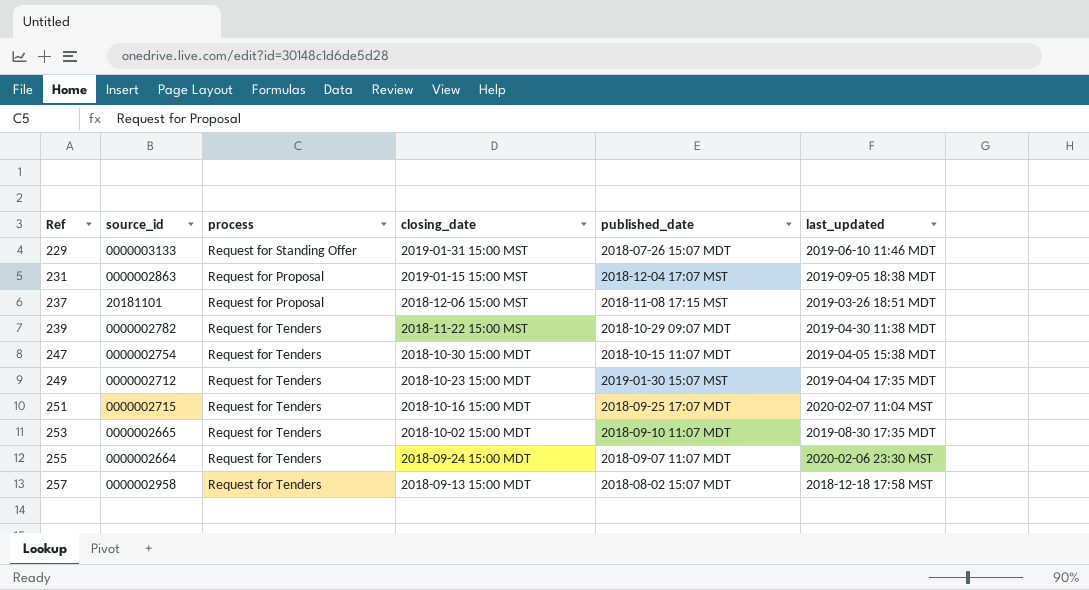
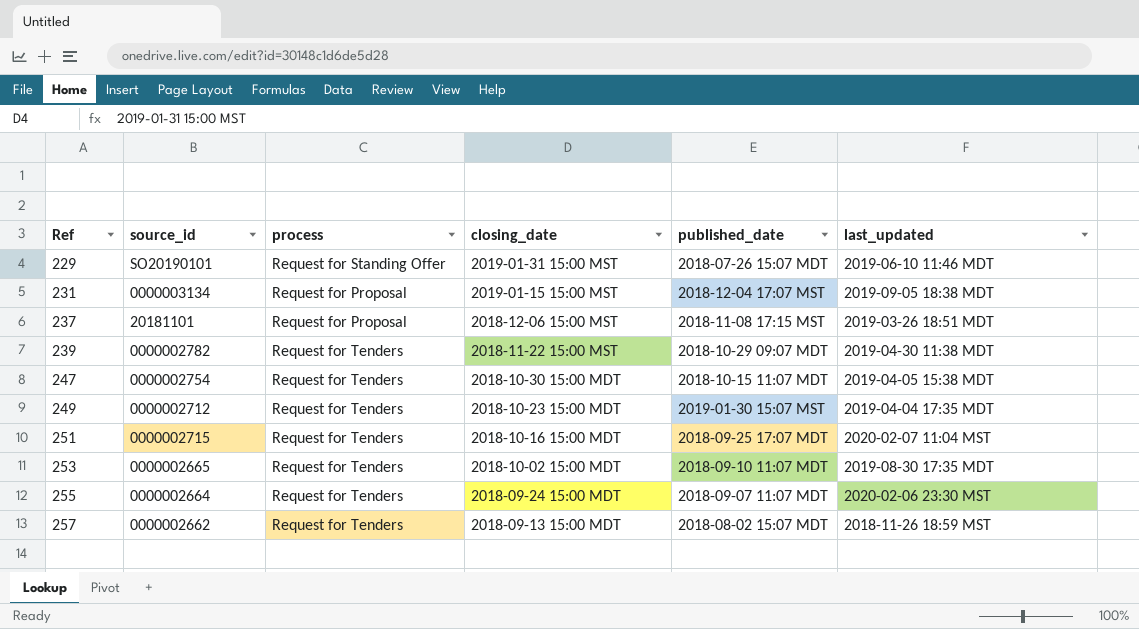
229 | source_id: 0000003133 -> SO20190101
231 | source_id: 0000002863 -> 0000003134
257 | source_id: 0000002958 -> 0000002662
257 | last_updated: 2018-12-18 17:58 MST -> 2018-11-26 18:59 MST

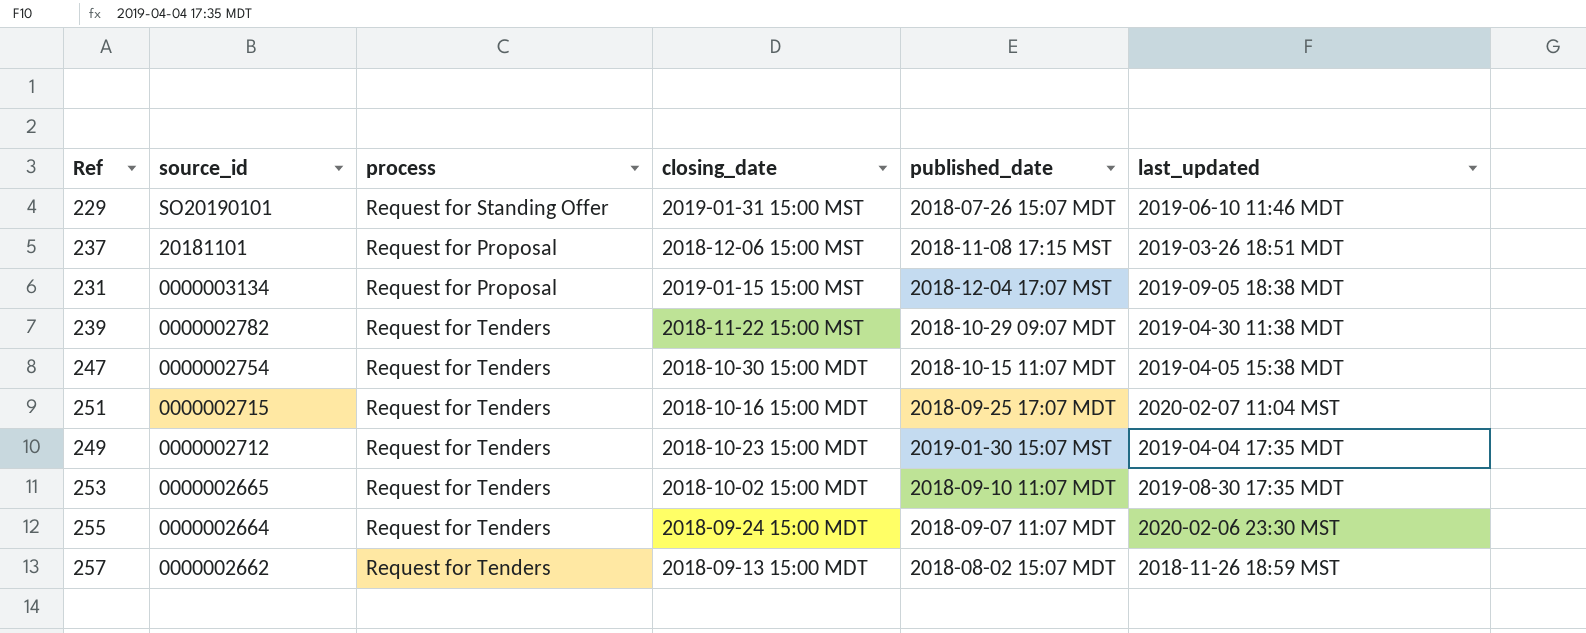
row order: Ref ascending -> source_id descending

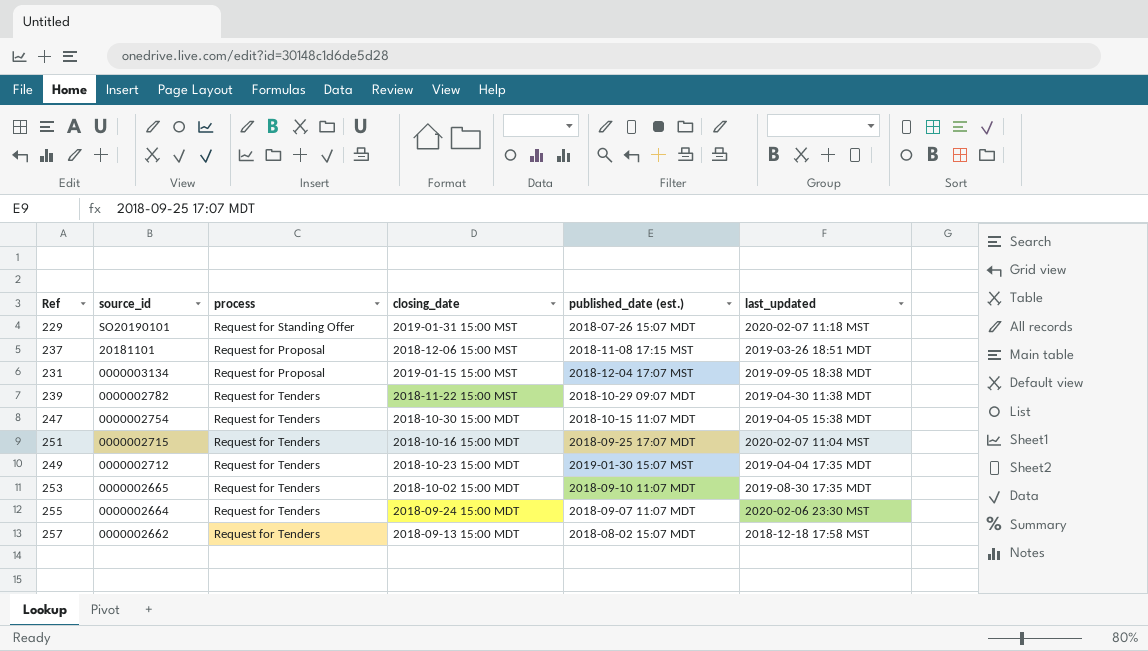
column name: published_date -> published_date (est.)
229 | last_updated: 2019-06-10 11:46 MDT -> 2020-02-07 11:18 MST
257 | last_updated: 2018-11-26 18:59 MST -> 2018-12-18 17:58 MST

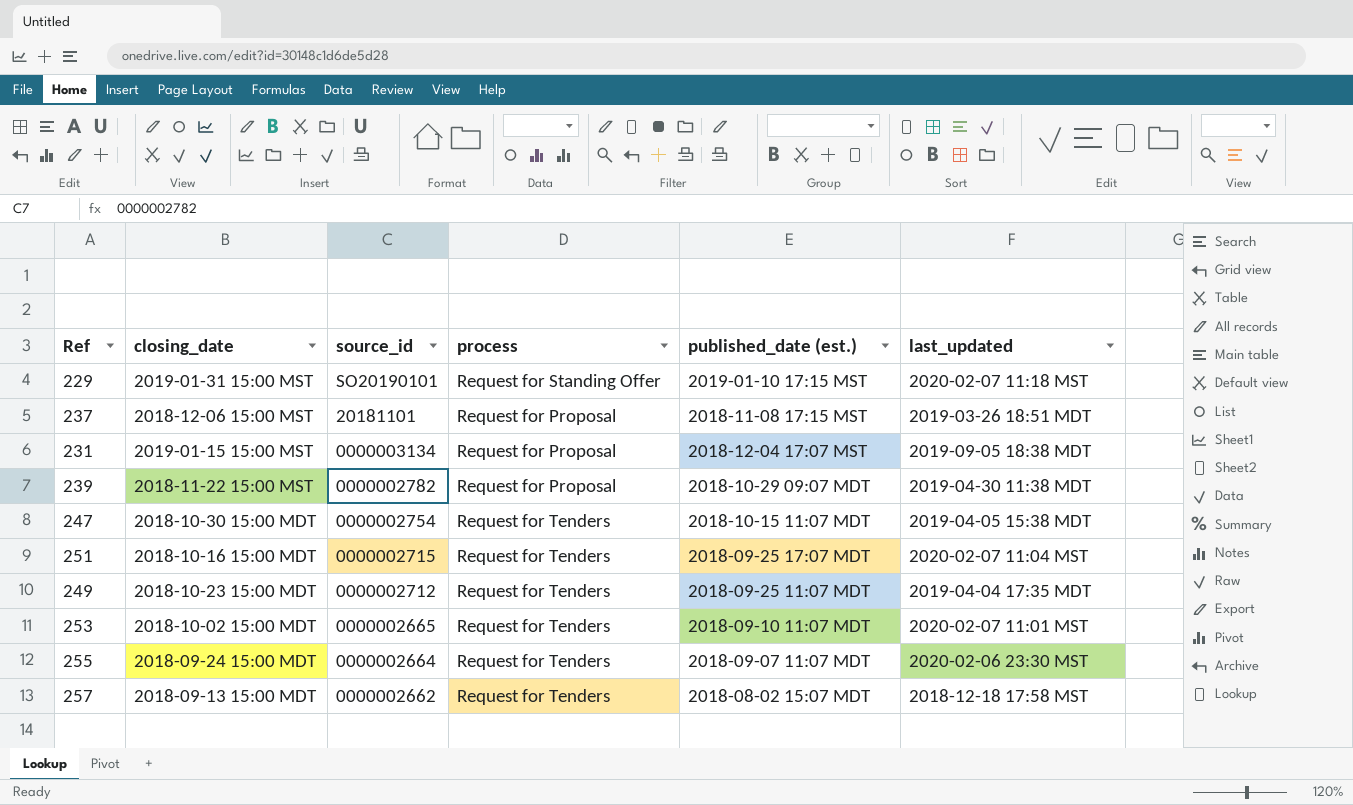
column closing_date | position: 4 -> 2
229 | published_date (est.): 2018-07-26 15:07 MDT -> 2019-01-10 17:15 MST
239 | process: Request for Tenders -> Request for Proposal
249 | published_date (est.): 2019-01-30 15:07 MST -> 2018-09-25 11:07 MDT
253 | last_updated: 2019-08-30 17:35 MDT -> 2020-02-07 11:01 MST

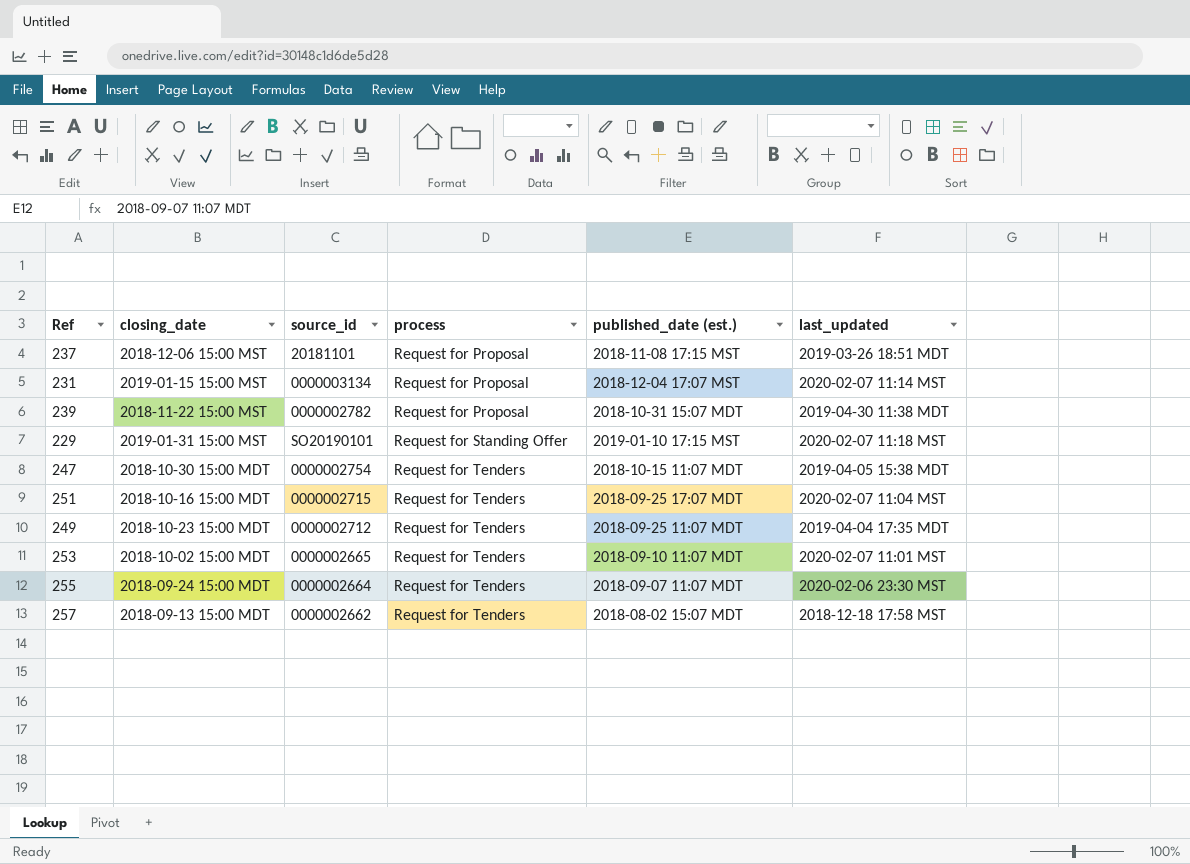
row order: source_id descending -> process ascending
231 | last_updated: 2019-09-05 18:38 MDT -> 2020-02-07 11:14 MST
239 | published_date (est.): 2018-10-29 09:07 MDT -> 2018-10-31 15:07 MDT

